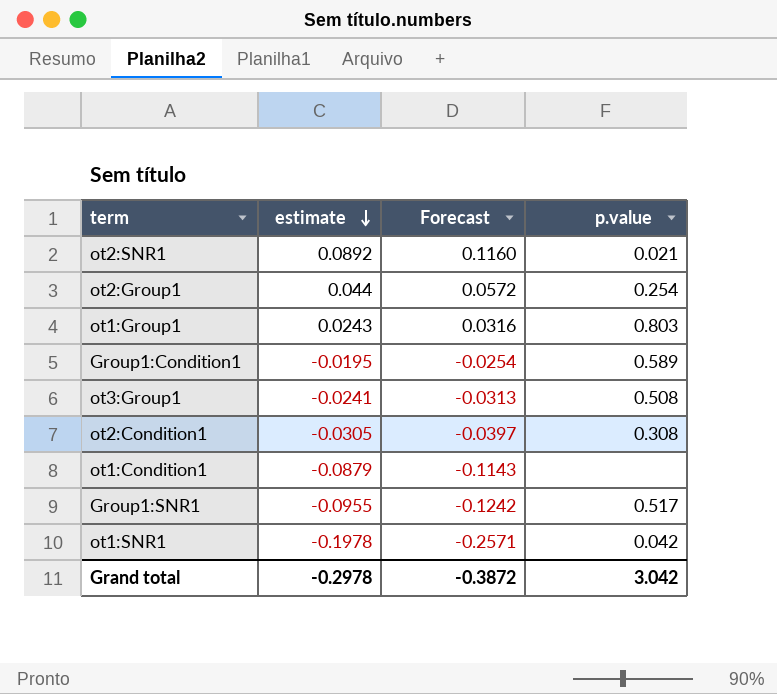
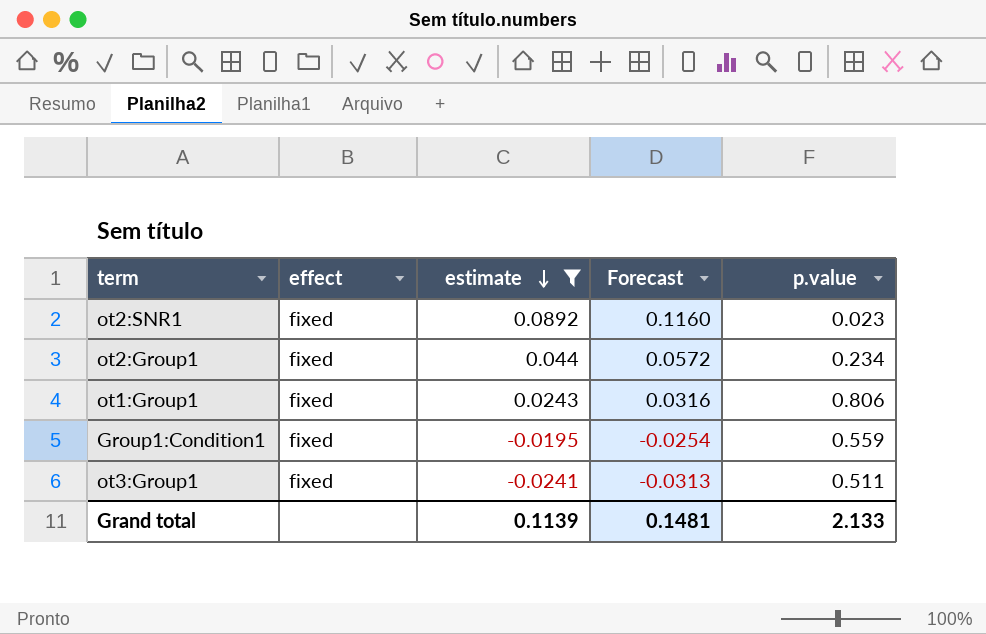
filter: none -> estimate >= -0.0241
column effect | position: none -> 2
ot2:SNR1 | p.value: 0.021 -> 0.023
ot2:Group1 | p.value: 0.254 -> 0.234
ot1:Group1 | p.value: 0.803 -> 0.806
Group1:Condition1 | p.value: 0.589 -> 0.559
ot3:Group1 | p.value: 0.508 -> 0.511
Grand total | estimate: -0.2978 -> 0.1139
Grand total | Forecast: -0.3872 -> 0.1481
Grand total | p.value: 3.042 -> 2.133

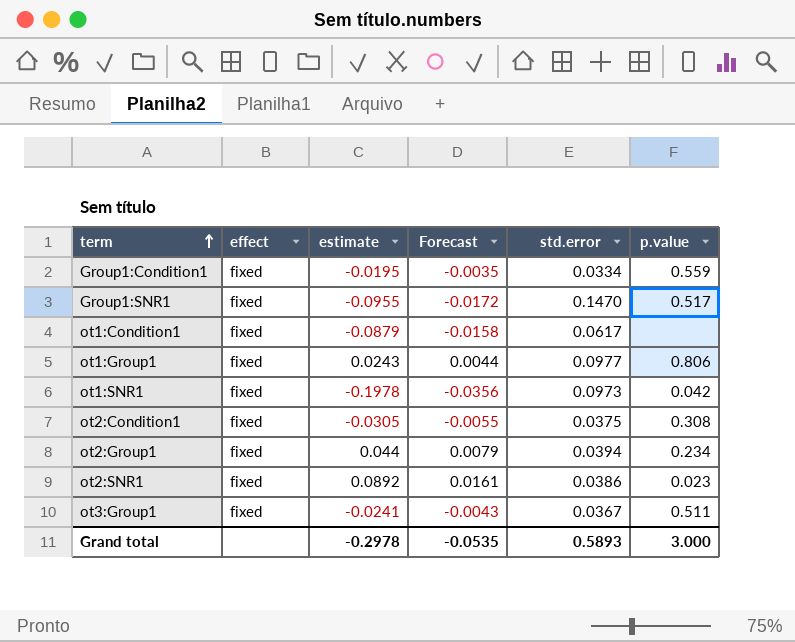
filter: estimate >= -0.0241 -> none
row order: estimate descending -> term ascending
column Forecast | formula: [estimate] * 1.3 -> [estimate] * 0.18
column std.error | position: none -> 5
Grand total | estimate: 0.1139 -> -0.2978
Grand total | Forecast: 0.1481 -> -0.0535
Grand total | p.value: 2.133 -> 3.000

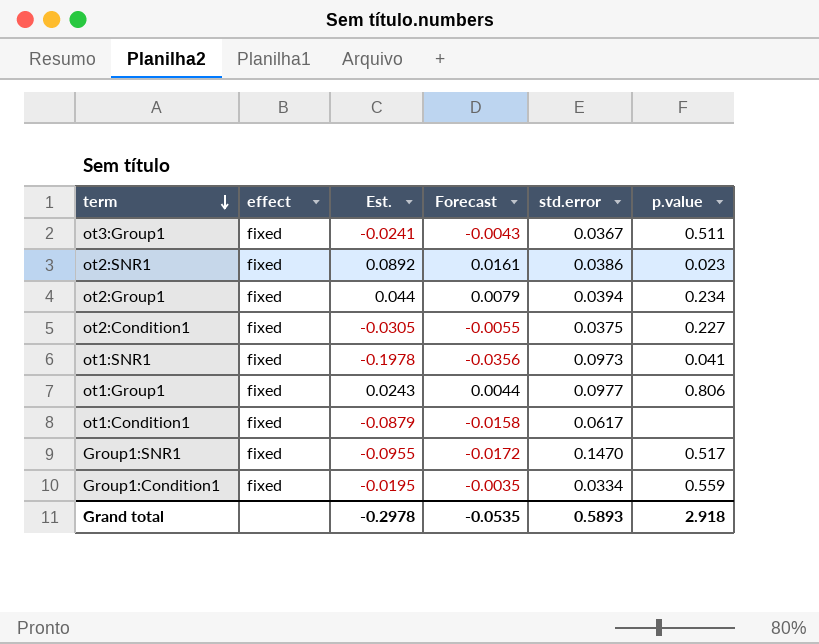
row order: term ascending -> term descending
column name: estimate -> Est.
ot2:Condition1 | p.value: 0.308 -> 0.227
ot1:SNR1 | p.value: 0.042 -> 0.041
Grand total | p.value: 3.000 -> 2.918

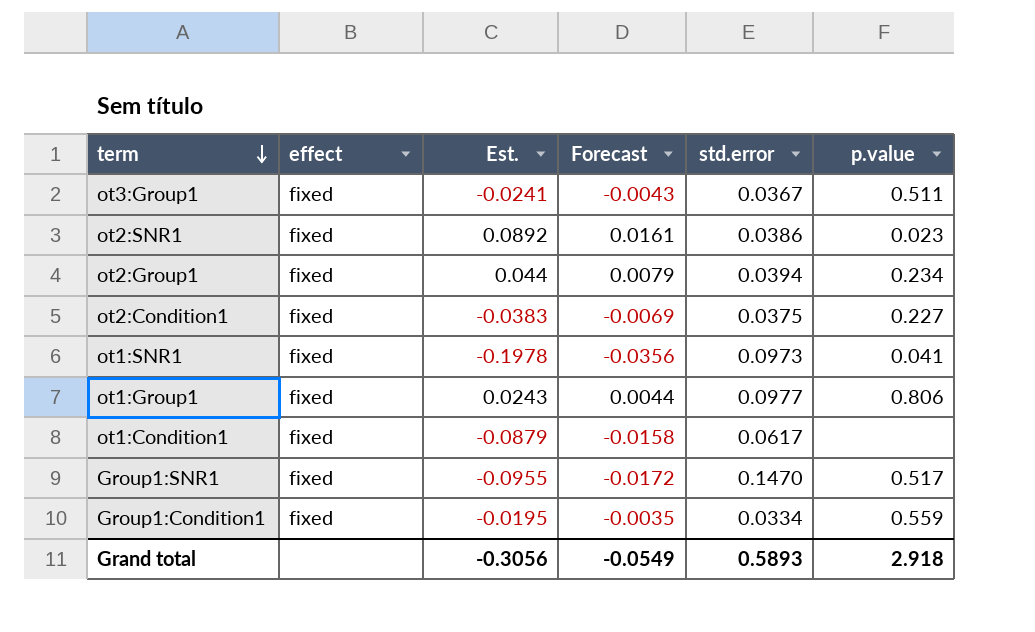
ot2:Condition1 | Est.: -0.0305 -> -0.0383
ot2:Condition1 | Forecast: -0.0055 -> -0.0069
Grand total | Est.: -0.2978 -> -0.3056
Grand total | Forecast: -0.0535 -> -0.0549

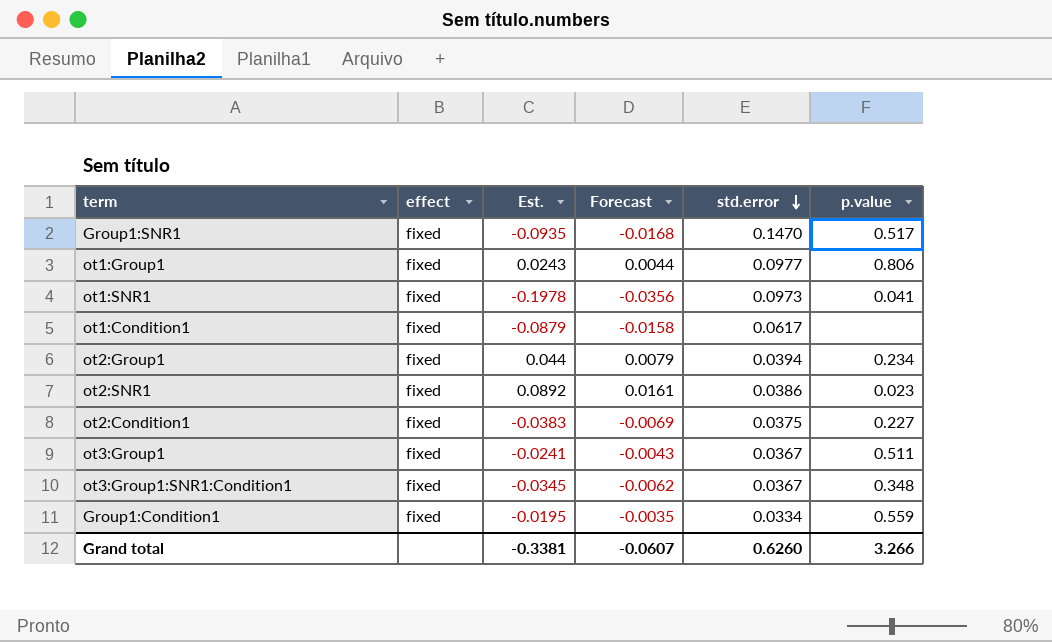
row order: term descending -> std.error descending
Group1:SNR1 | Est.: -0.0955 -> -0.0935
Group1:SNR1 | Forecast: -0.0172 -> -0.0168
row ot3:Group1:SNR1:Condition1: none -> fixed | -0.0345 | -0.0062 | 0.0367 | 0.348
Grand total | Est.: -0.3056 -> -0.3381
Grand total | Forecast: -0.0549 -> -0.0607
Grand total | std.error: 0.5893 -> 0.6260
Grand total | p.value: 2.918 -> 3.266

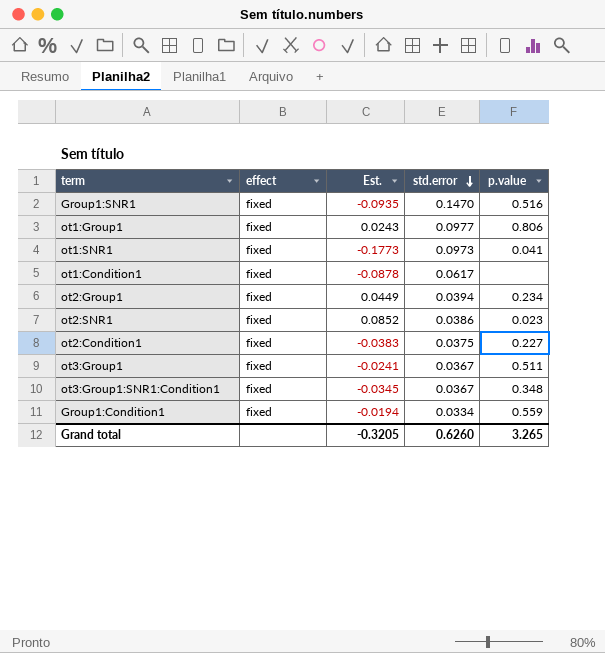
column Forecast | formula: [Est.] * 0.18 -> none
Group1:SNR1 | p.value: 0.517 -> 0.516
ot1:SNR1 | Est.: -0.1978 -> -0.1773
ot1:Condition1 | Est.: -0.0879 -> -0.0878
ot2:Group1 | Est.: 0.044 -> 0.0449
ot2:SNR1 | Est.: 0.0892 -> 0.0852
Group1:Condition1 | Est.: -0.0195 -> -0.0194
Grand total | Est.: -0.3381 -> -0.3205
Grand total | p.value: 3.266 -> 3.265

